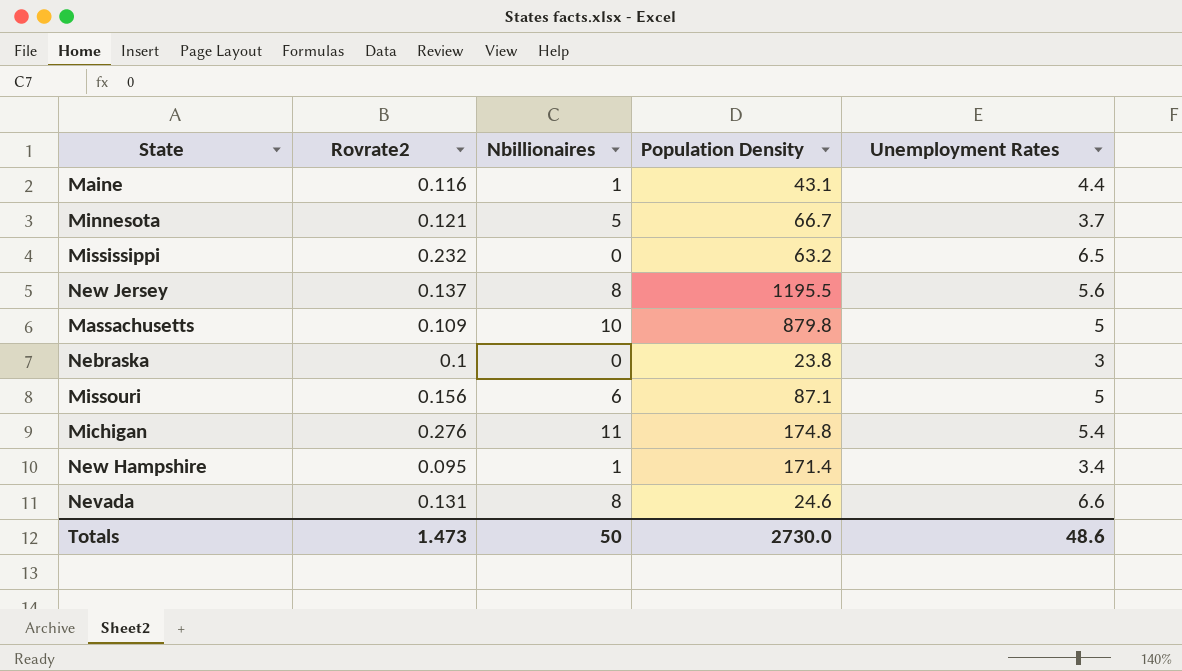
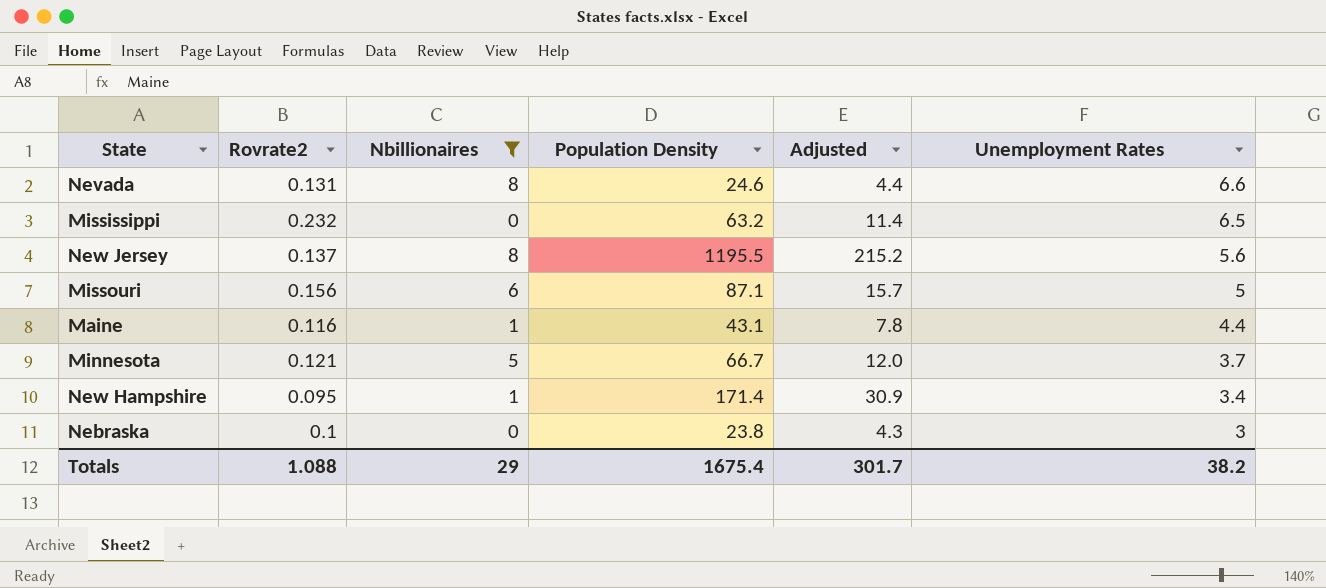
filter: none -> Nbillionaires <= 8
row order: none -> Unemployment Rates descending
column Adjusted | formula: none -> [Population Density] * 0.18
Totals | Rovrate2: 1.473 -> 1.088
Totals | Nbillionaires: 50 -> 29
Totals | Population Density: 2730.0 -> 1675.4
Totals | Unemployment Rates: 48.6 -> 38.2

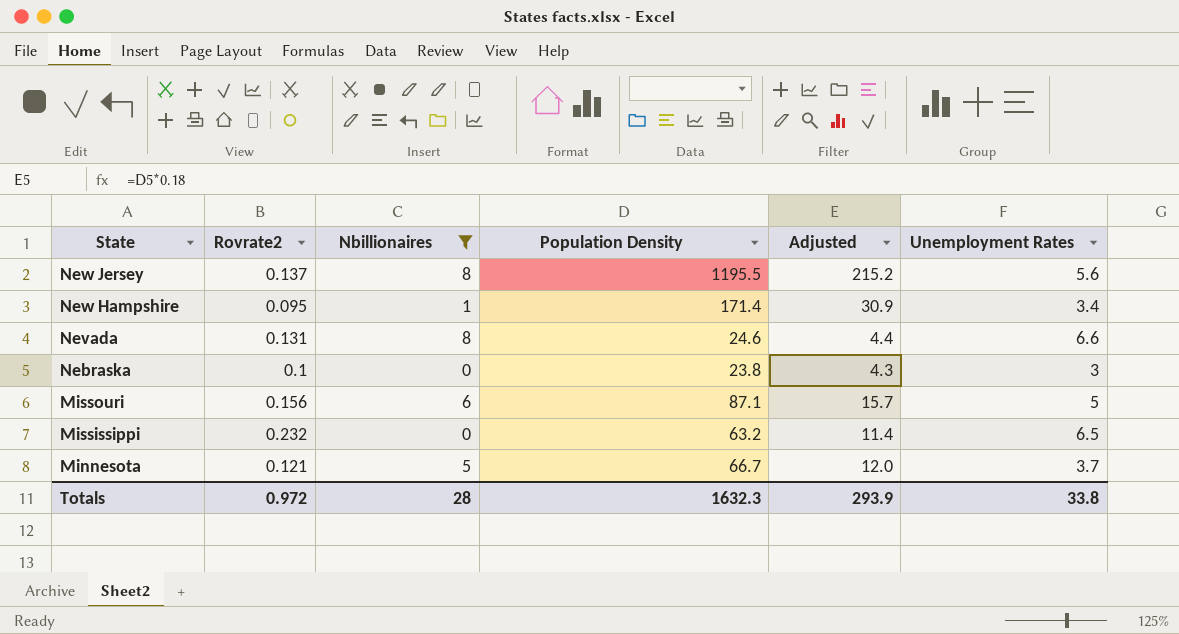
row order: Unemployment Rates descending -> State descending
row Maine: 0.116 | 1 | 43.1 | 7.8 | 4.4 -> none
Totals | Rovrate2: 1.088 -> 0.972
Totals | Nbillionaires: 29 -> 28
Totals | Population Density: 1675.4 -> 1632.3
Totals | Adjusted: 301.7 -> 293.9
Totals | Unemployment Rates: 38.2 -> 33.8

